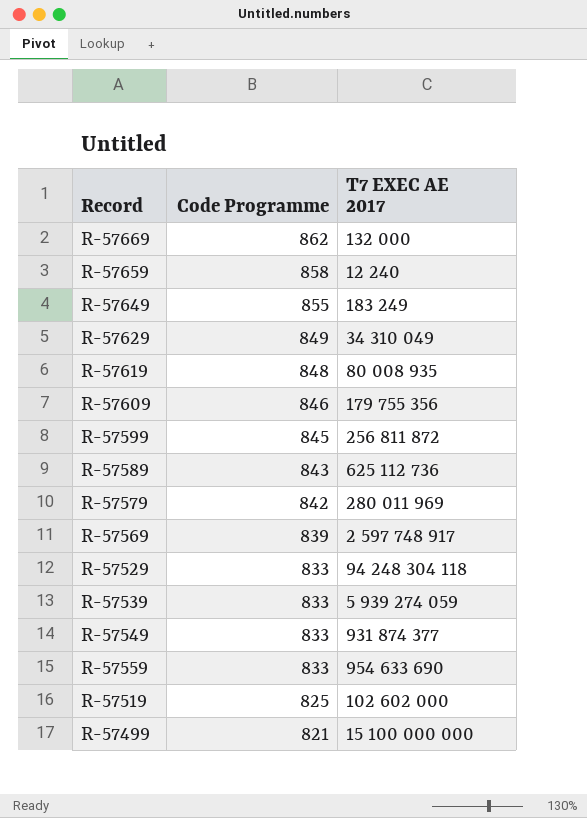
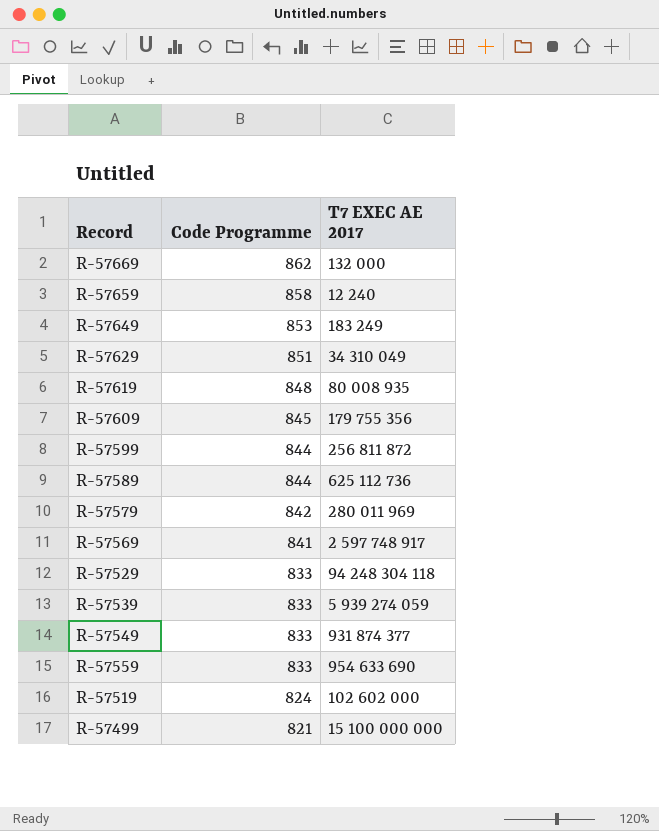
R-57649 | Code Programme: 855 -> 853
R-57629 | Code Programme: 849 -> 851
R-57609 | Code Programme: 846 -> 845
R-57599 | Code Programme: 845 -> 844
R-57589 | Code Programme: 843 -> 844
R-57569 | Code Programme: 839 -> 841
R-57519 | Code Programme: 825 -> 824

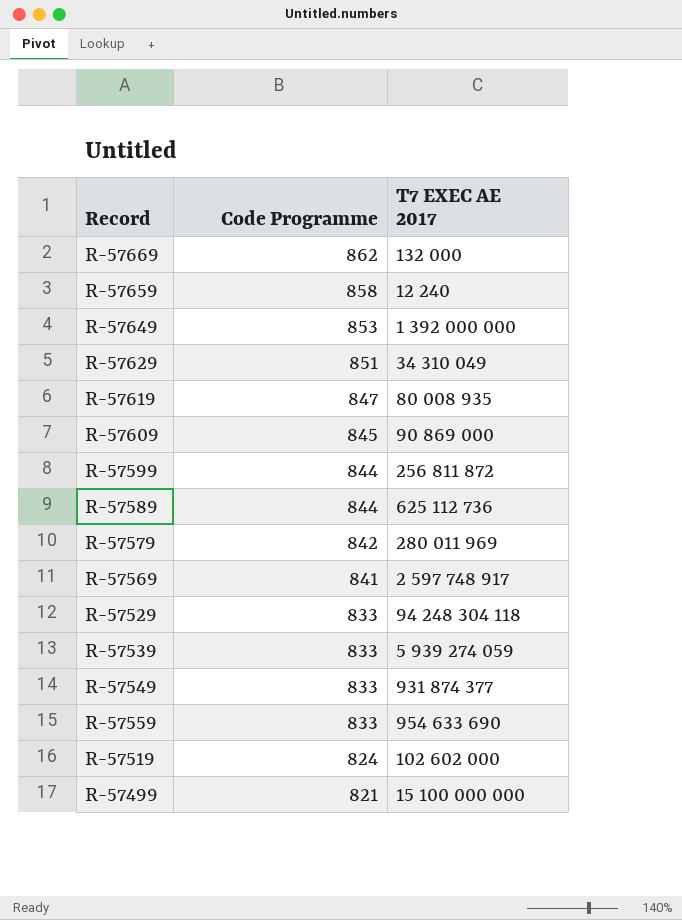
R-57649 | T7 EXEC AE 2017: 183 249 -> 1 392 000 000
R-57619 | Code Programme: 848 -> 847
R-57609 | T7 EXEC AE 2017: 179 755 356 -> 90 869 000

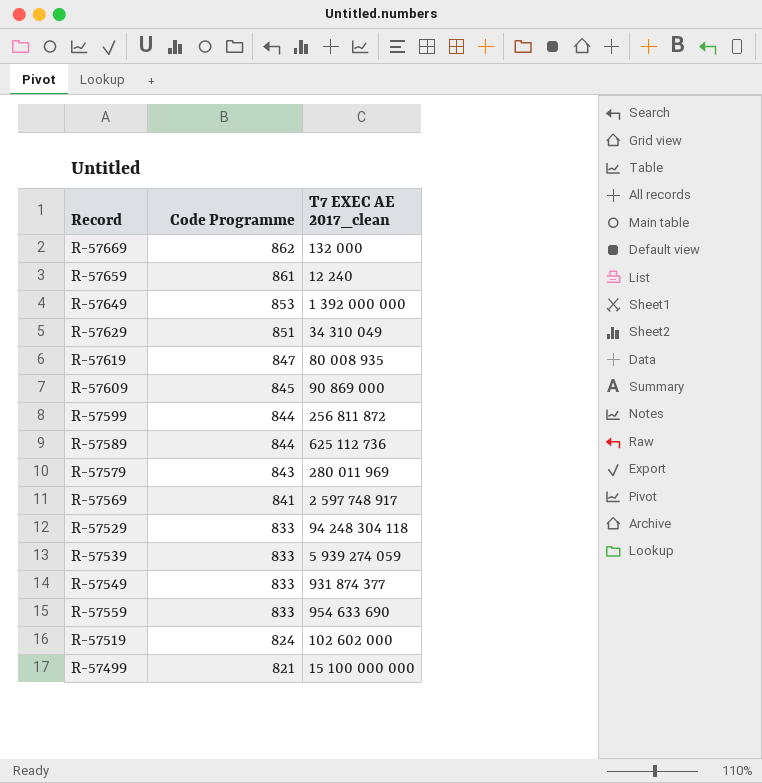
column name: T7 EXEC AE 2017 -> T7 EXEC AE 2017_clean
R-57659 | Code Programme: 858 -> 861
R-57579 | Code Programme: 842 -> 843

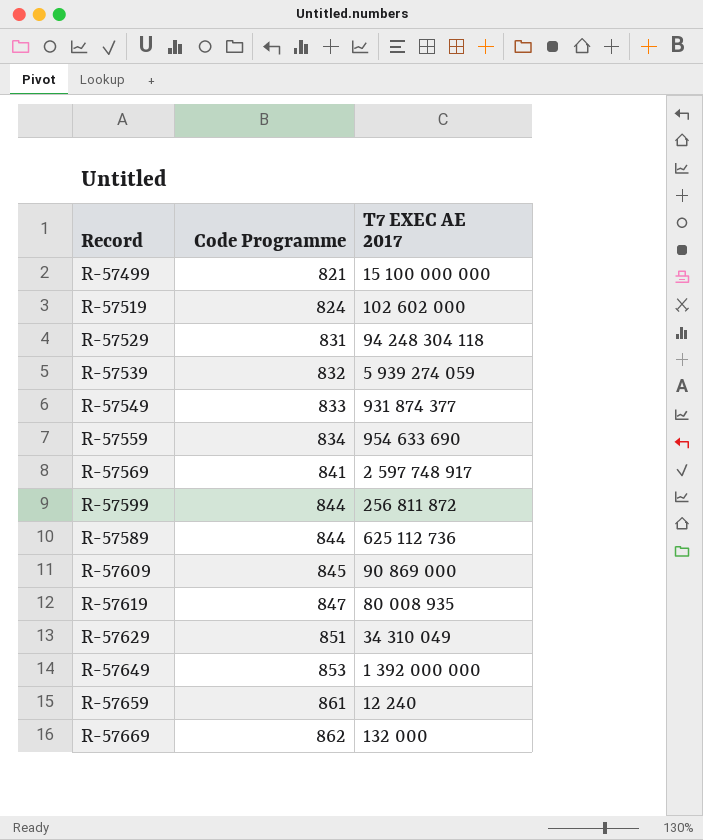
row order: Code Programme descending -> Code Programme ascending
column name: T7 EXEC AE 2017_clean -> T7 EXEC AE 2017
row R-57579: 843 | 280 011 969 -> none
R-57529 | Code Programme: 833 -> 831
R-57539 | Code Programme: 833 -> 832
R-57559 | Code Programme: 833 -> 834

